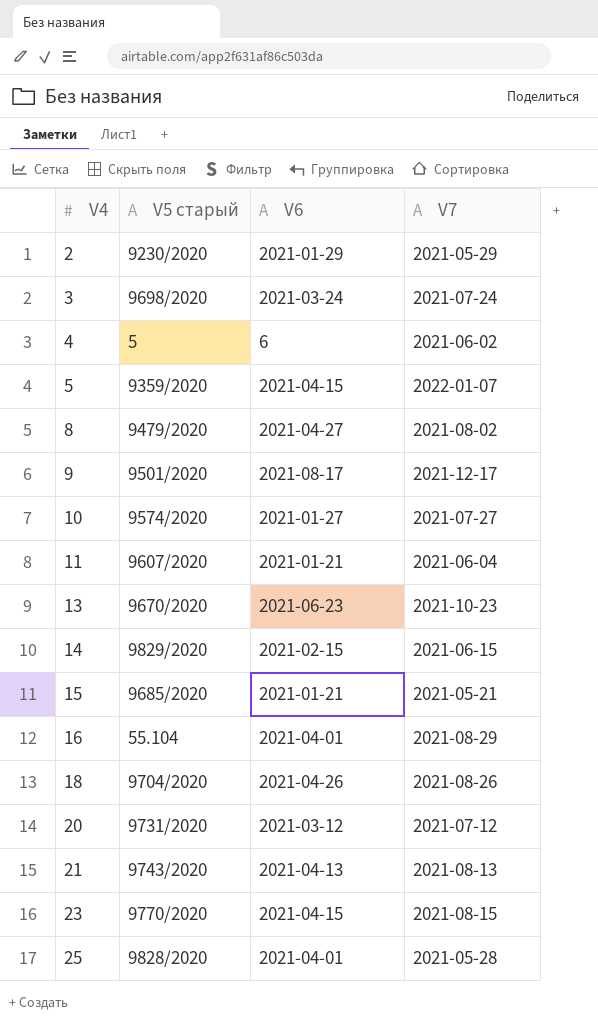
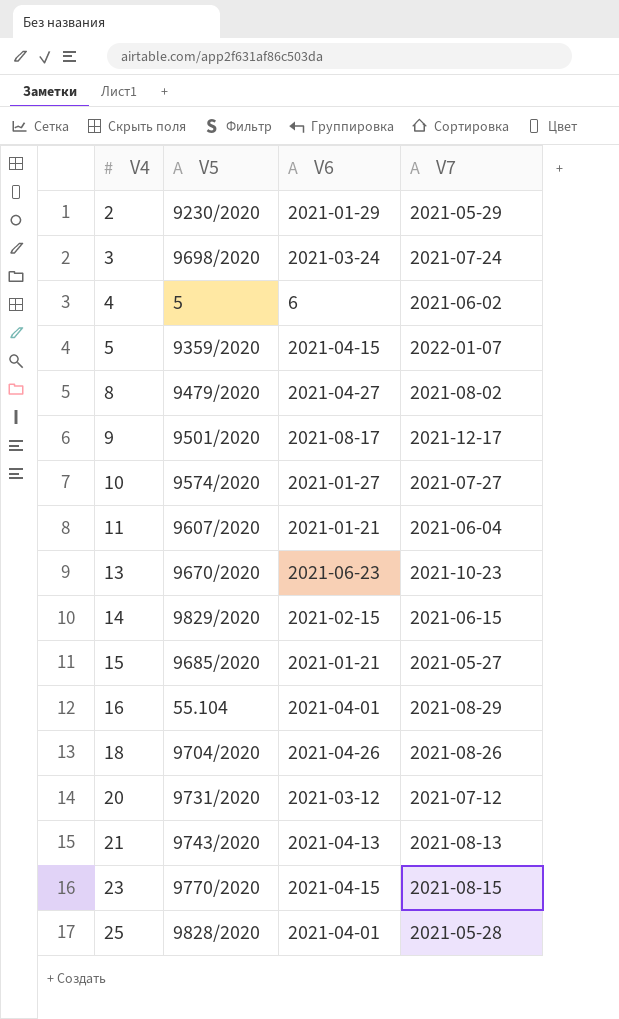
column name: V5 старый -> V5
15 | V7: 2021-05-21 -> 2021-05-27

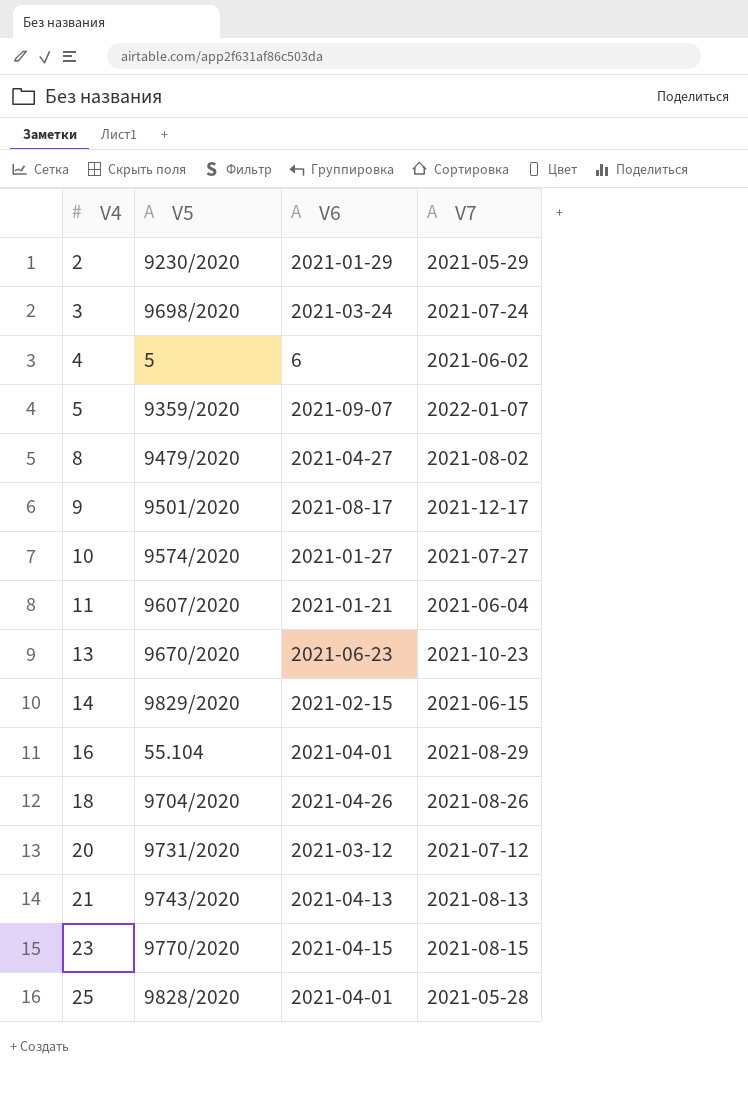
row 15: 9685/2020 | 2021-01-21 | 2021-05-27 -> none
5 | V6: 2021-04-15 -> 2021-09-07

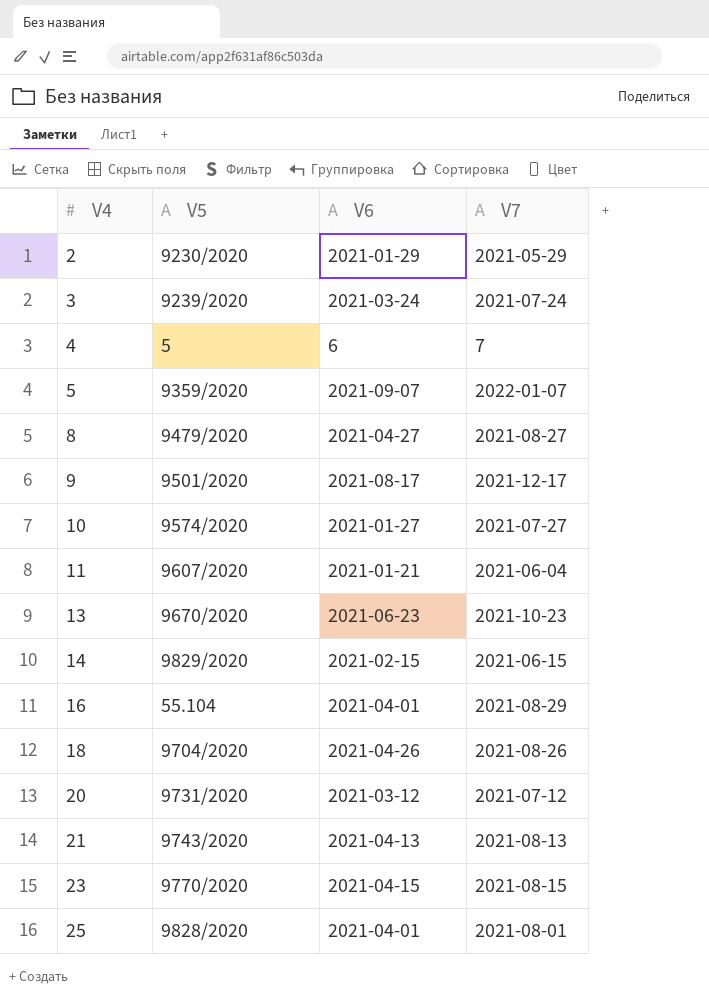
3 | V5: 9698/2020 -> 9239/2020
4 | V7: 2021-06-02 -> 7
8 | V7: 2021-08-02 -> 2021-08-27
25 | V7: 2021-05-28 -> 2021-08-01

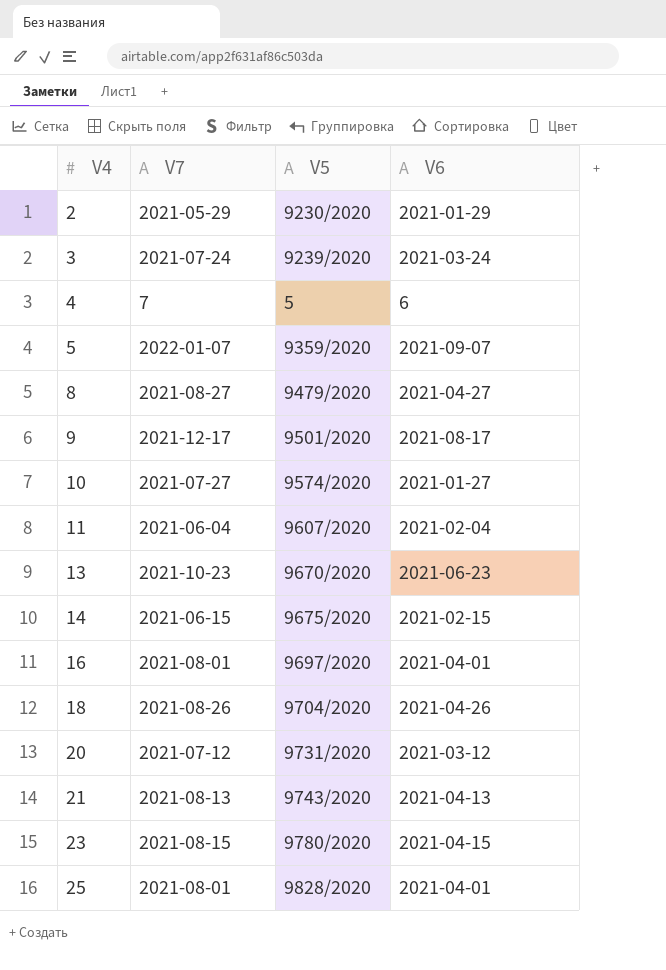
column V7 | position: 4 -> 2
11 | V6: 2021-01-21 -> 2021-02-04
14 | V5: 9829/2020 -> 9675/2020
16 | V7: 2021-08-29 -> 2021-08-01
16 | V5: 55.104 -> 9697/2020
23 | V5: 9770/2020 -> 9780/2020

